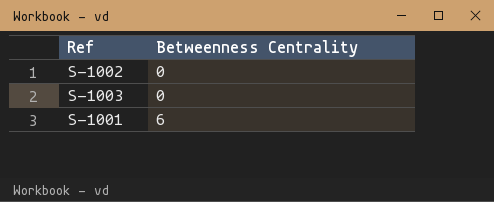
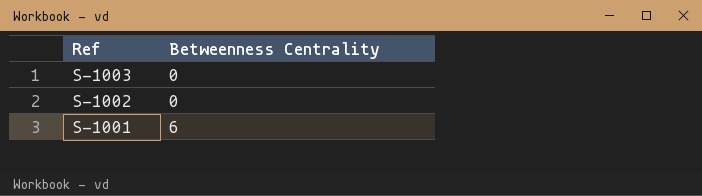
row order: Betweenness Centrality ascending -> Ref descending

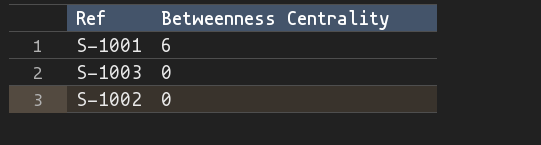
row order: Ref descending -> Betweenness Centrality descending

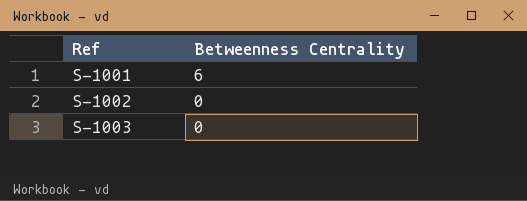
row order: Betweenness Centrality descending -> Ref ascending

